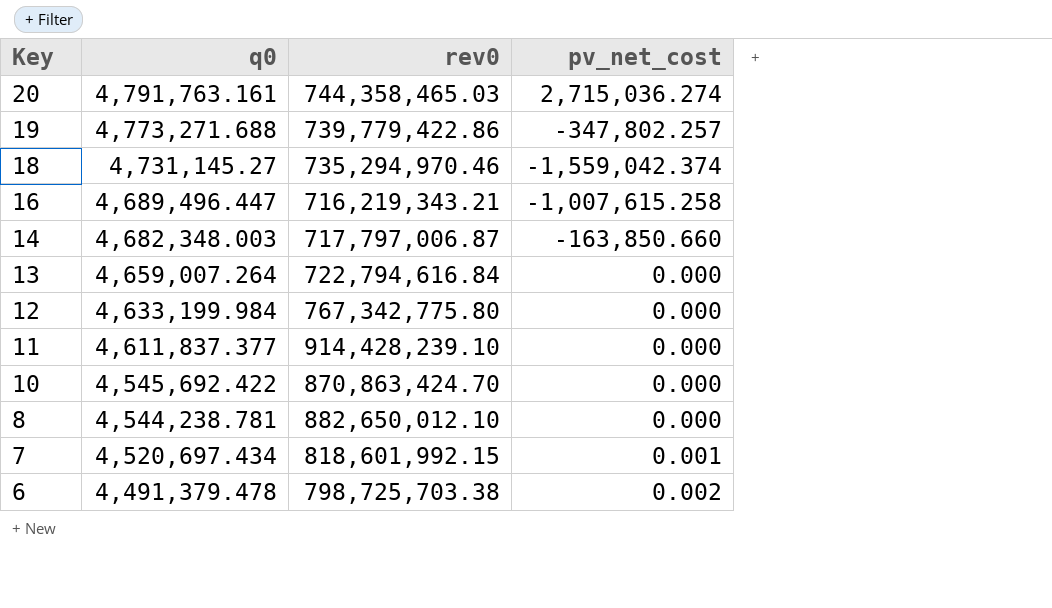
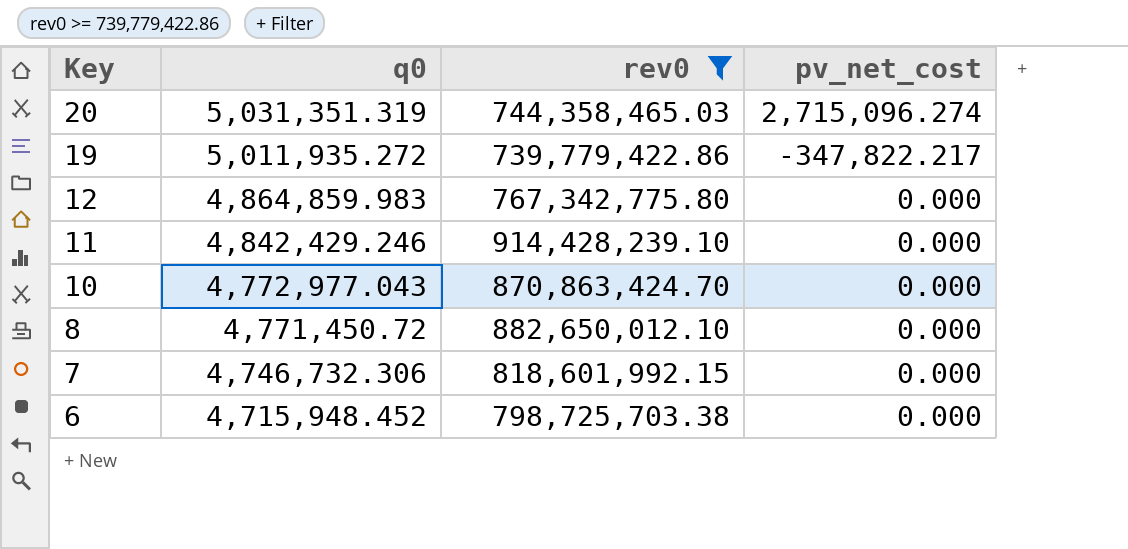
filter: none -> rev0 >= 739,779,422.86
20 | q0: 4,791,763.161 -> 5,031,351.319
20 | pv_net_cost: 2,715,036.274 -> 2,715,096.274
19 | q0: 4,773,271.688 -> 5,011,935.272
19 | pv_net_cost: -347,802.257 -> -347,822.217
12 | q0: 4,633,199.984 -> 4,864,859.983
11 | q0: 4,611,837.377 -> 4,842,429.246
10 | q0: 4,545,692.422 -> 4,772,977.043
8 | q0: 4,544,238.781 -> 4,771,450.72
7 | q0: 4,520,697.434 -> 4,746,732.306
7 | pv_net_cost: 0.001 -> 0.000
6 | q0: 4,491,379.478 -> 4,715,948.452
6 | pv_net_cost: 0.002 -> 0.000

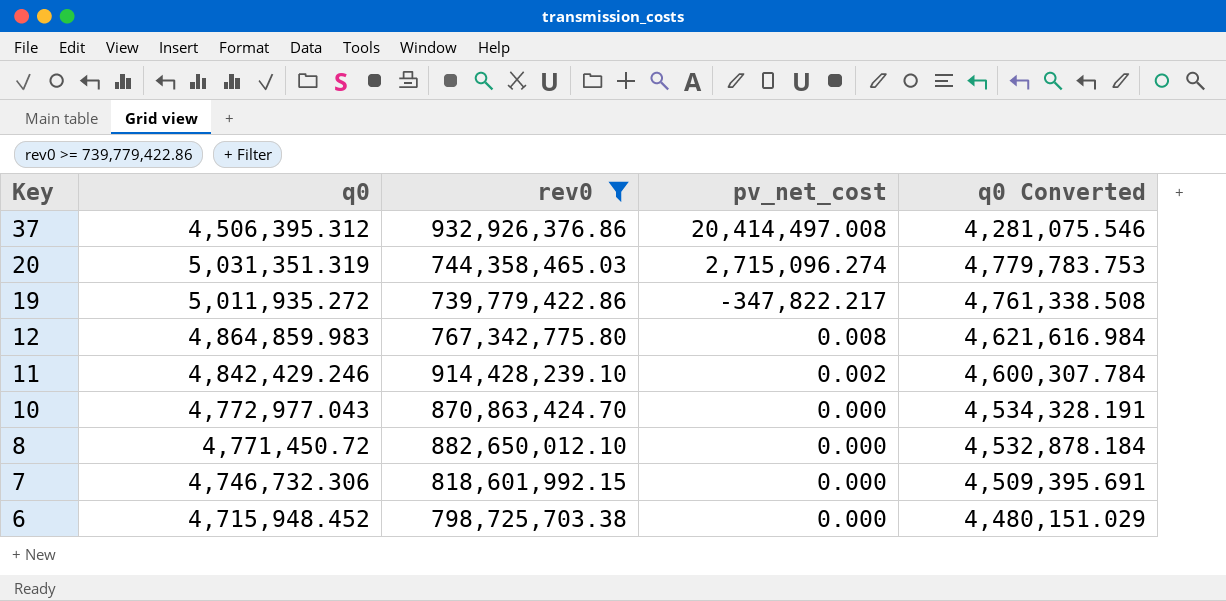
column q0 Converted | formula: none -> [q0] * 0.95
row 37: none -> 4,506,395.312 | 932,926,376.86 | 20,414,497.008 | 4,281,075.546
12 | pv_net_cost: 0.000 -> 0.008
11 | pv_net_cost: 0.000 -> 0.002

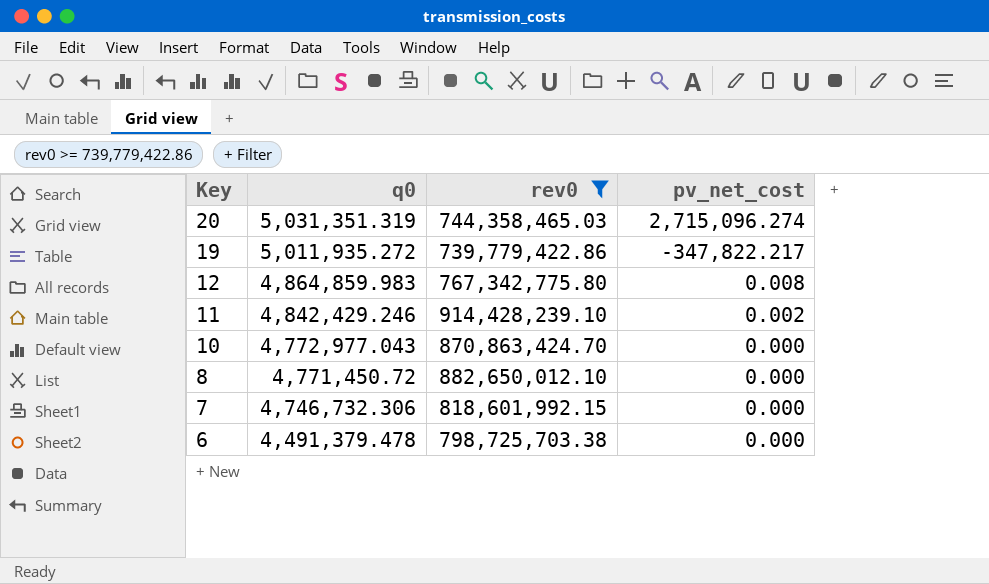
column q0 Converted | formula: [q0] * 0.95 -> none
row 37: 4,506,395.312 | 932,926,376.86 | 20,414,497.008 | 4,281,075.546 -> none
6 | q0: 4,715,948.452 -> 4,491,379.478

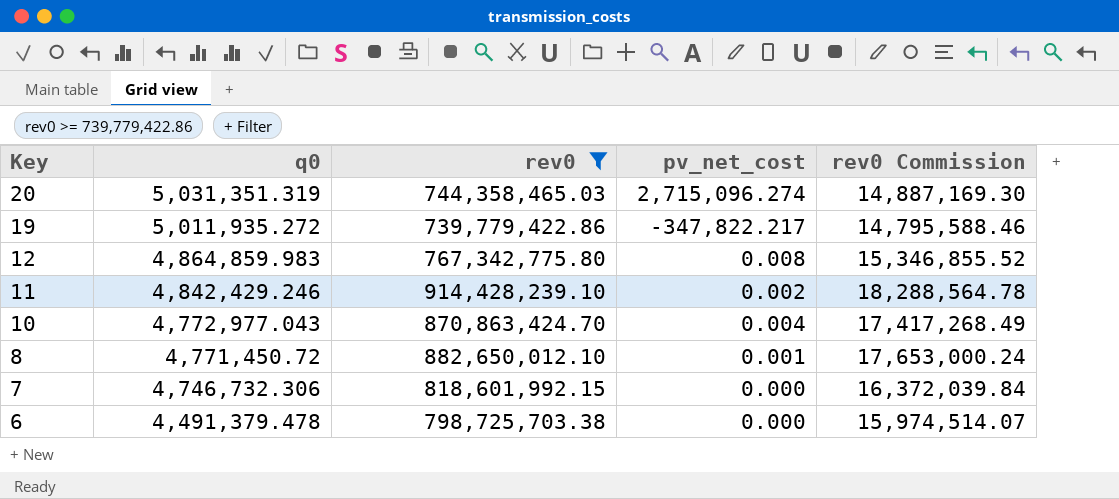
column rev0 Commission | formula: none -> [rev0] * 0.02
10 | pv_net_cost: 0.000 -> 0.004
8 | pv_net_cost: 0.000 -> 0.001

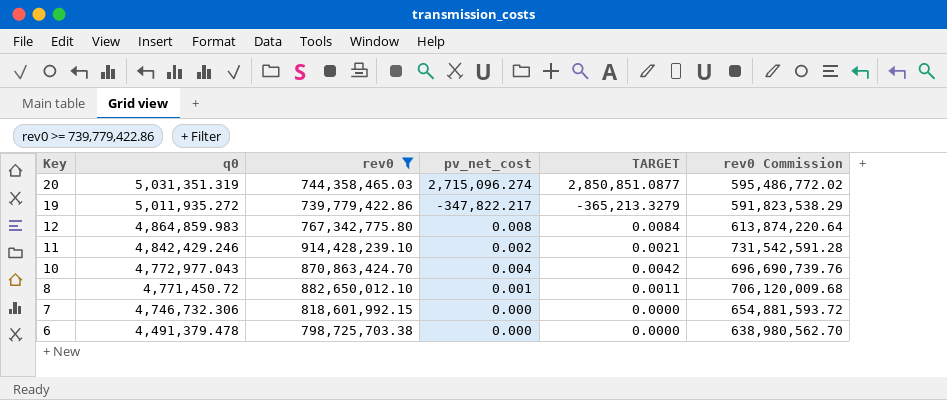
column TARGET | formula: none -> [pv_net_cost] * 1.05
column rev0 Commission | formula: [rev0] * 0.02 -> [rev0] * 0.8

